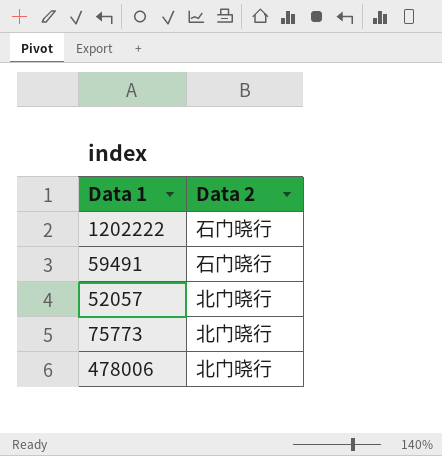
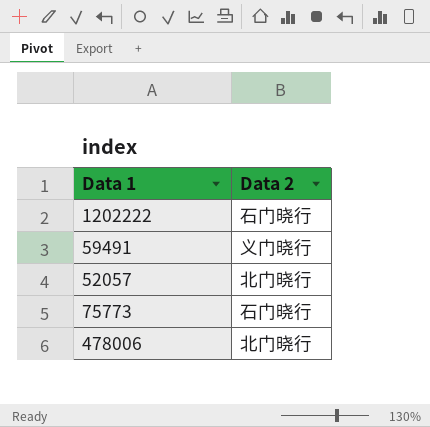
59491 | Data 2: 石门晓行 -> 义门晓行
75773 | Data 2: 北门晓行 -> 石门晓行

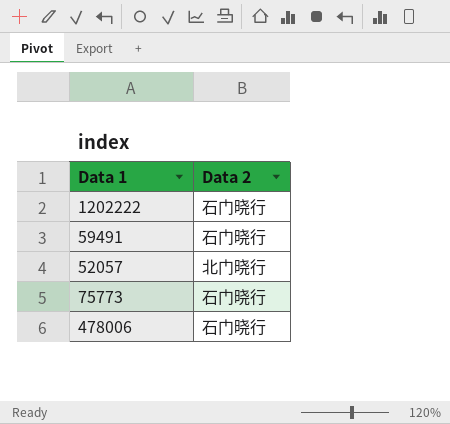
59491 | Data 2: 义门晓行 -> 石门晓行
478006 | Data 2: 北门晓行 -> 石门晓行

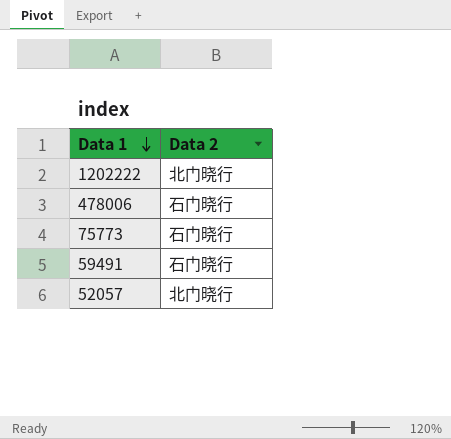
row order: none -> Data 1 descending
1202222 | Data 2: 石门晓行 -> 北门晓行

